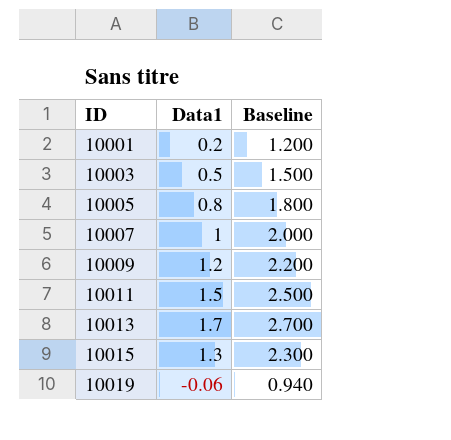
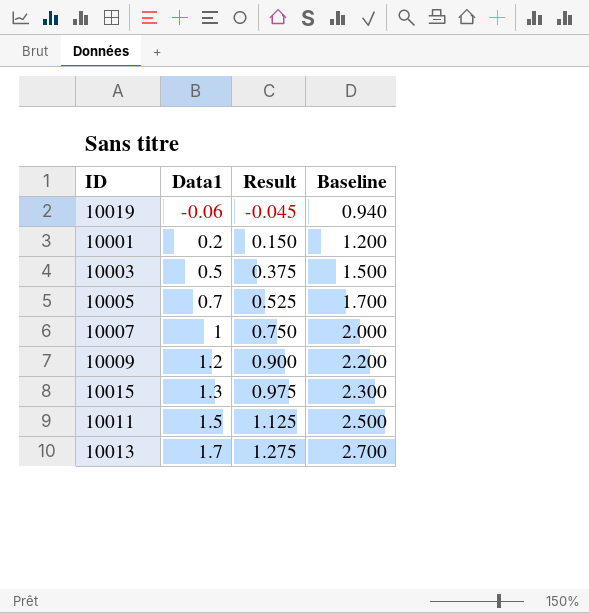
row order: ID ascending -> Data1 ascending
column Result | formula: none -> [Data1] * 0.75
10005 | Data1: 0.8 -> 0.7
10005 | Baseline: 1.800 -> 1.700

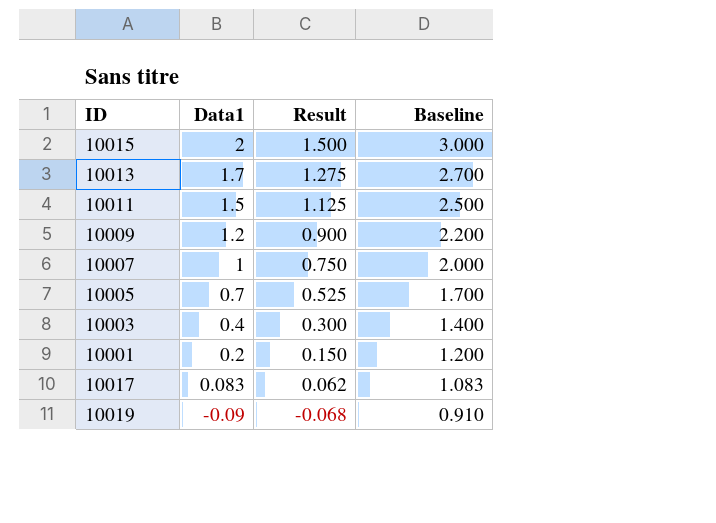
row order: Data1 ascending -> Data1 descending
10015 | Data1: 1.3 -> 2
10015 | Result: 0.975 -> 1.500
10015 | Baseline: 2.300 -> 3.000
10003 | Data1: 0.5 -> 0.4
10003 | Result: 0.375 -> 0.300
10003 | Baseline: 1.500 -> 1.400
row 10017: none -> 0.083 | 0.062 | 1.083
10019 | Data1: -0.06 -> -0.09
10019 | Result: -0.045 -> -0.068
10019 | Baseline: 0.940 -> 0.910

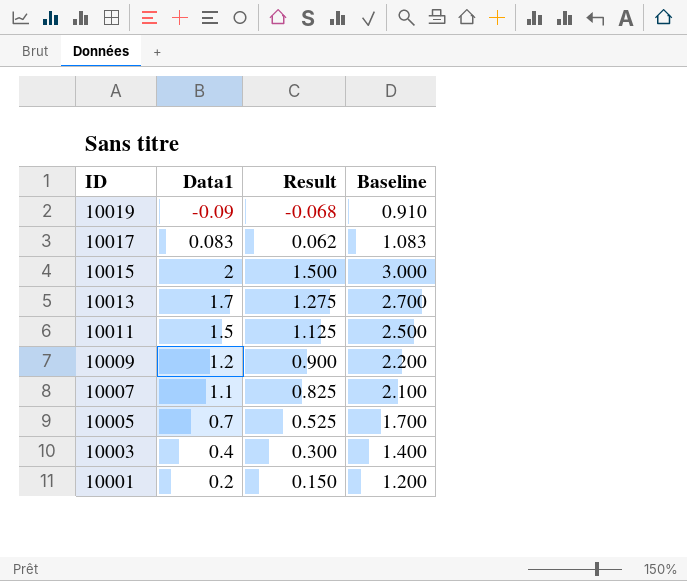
row order: Data1 descending -> ID descending
10007 | Data1: 1 -> 1.1
10007 | Result: 0.750 -> 0.825
10007 | Baseline: 2.000 -> 2.100

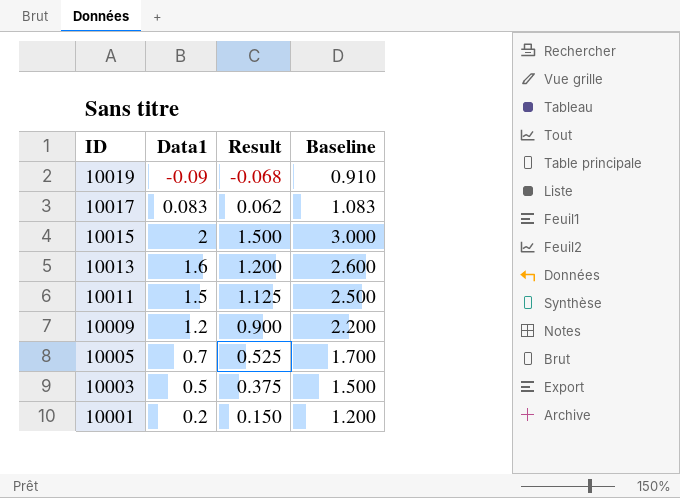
row 10007: 1.1 | 0.825 | 2.100 -> none
10013 | Data1: 1.7 -> 1.6
10013 | Result: 1.275 -> 1.200
10013 | Baseline: 2.700 -> 2.600
10003 | Data1: 0.4 -> 0.5
10003 | Result: 0.300 -> 0.375
10003 | Baseline: 1.400 -> 1.500

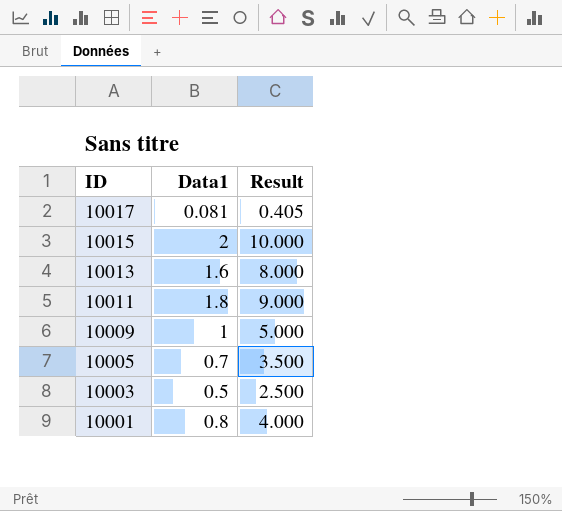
column Baseline | formula: [Data1] + 1 -> none
column Result | formula: [Data1] * 0.75 -> [Data1] * 5
row 10019: -0.09 | -0.068 | 0.910 -> none
10017 | Data1: 0.083 -> 0.081
10011 | Data1: 1.5 -> 1.8
10009 | Data1: 1.2 -> 1
10001 | Data1: 0.2 -> 0.8

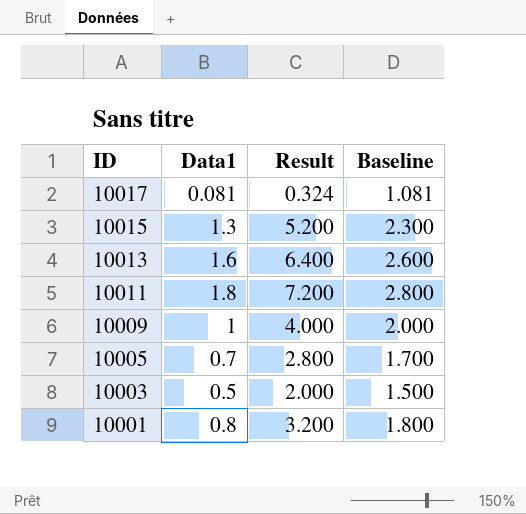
column Result | formula: [Data1] * 5 -> [Data1] * 4
column Baseline | formula: none -> [Data1] + 1
10015 | Data1: 2 -> 1.3

